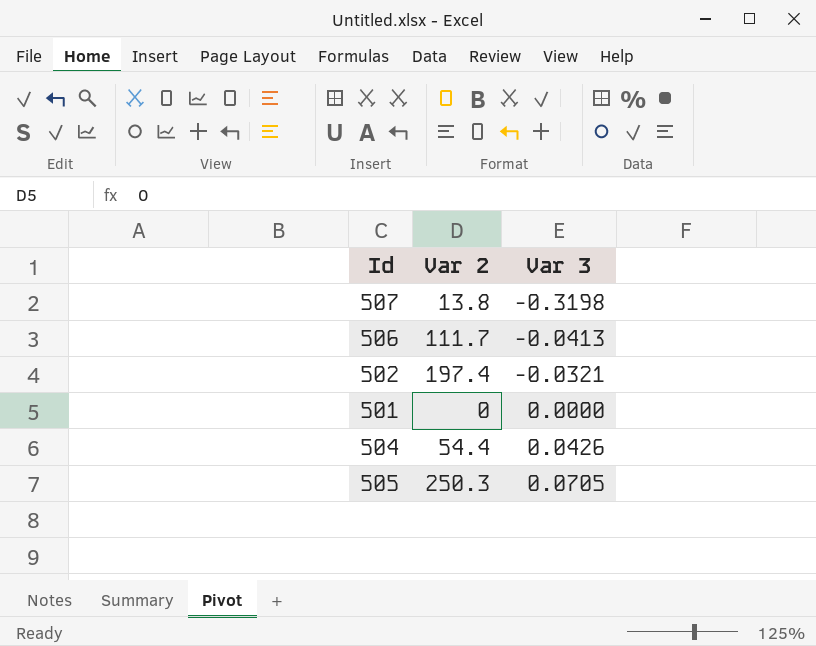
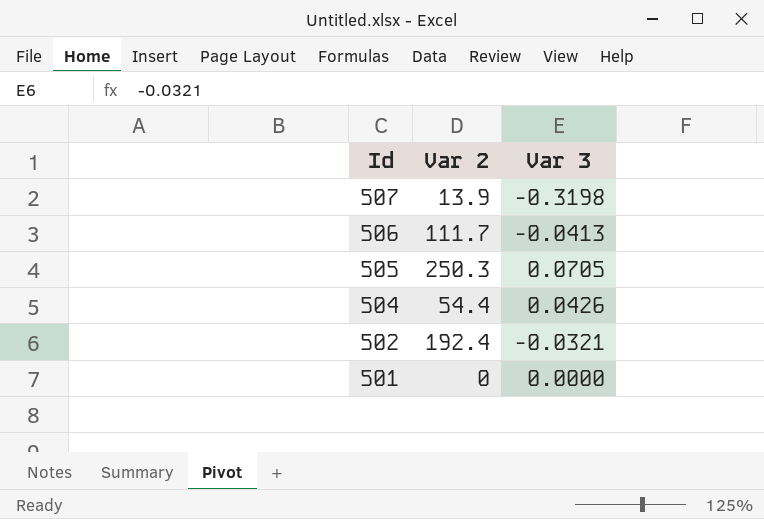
row order: Var 3 ascending -> Id descending
507 | Var 2: 13.8 -> 13.9
502 | Var 2: 197.4 -> 192.4

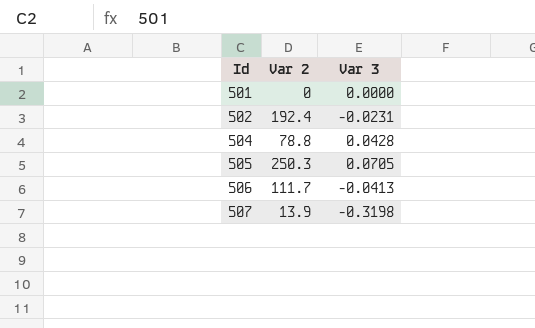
row order: Id descending -> Id ascending
502 | Var 3: -0.0321 -> -0.0231
504 | Var 2: 54.4 -> 78.8
504 | Var 3: 0.0426 -> 0.0428

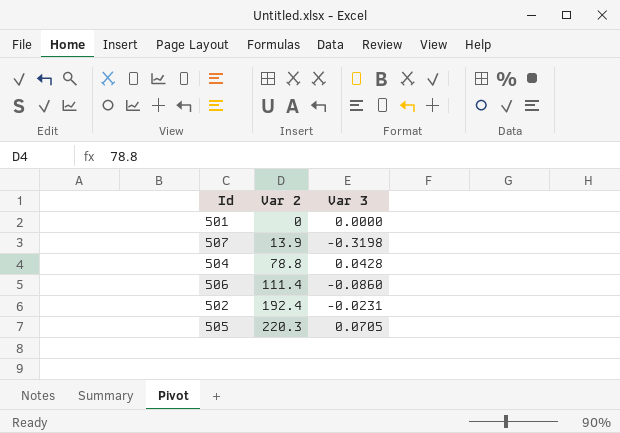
row order: Id ascending -> Var 2 ascending
506 | Var 2: 111.7 -> 111.4
506 | Var 3: -0.0413 -> -0.0860
505 | Var 2: 250.3 -> 220.3

